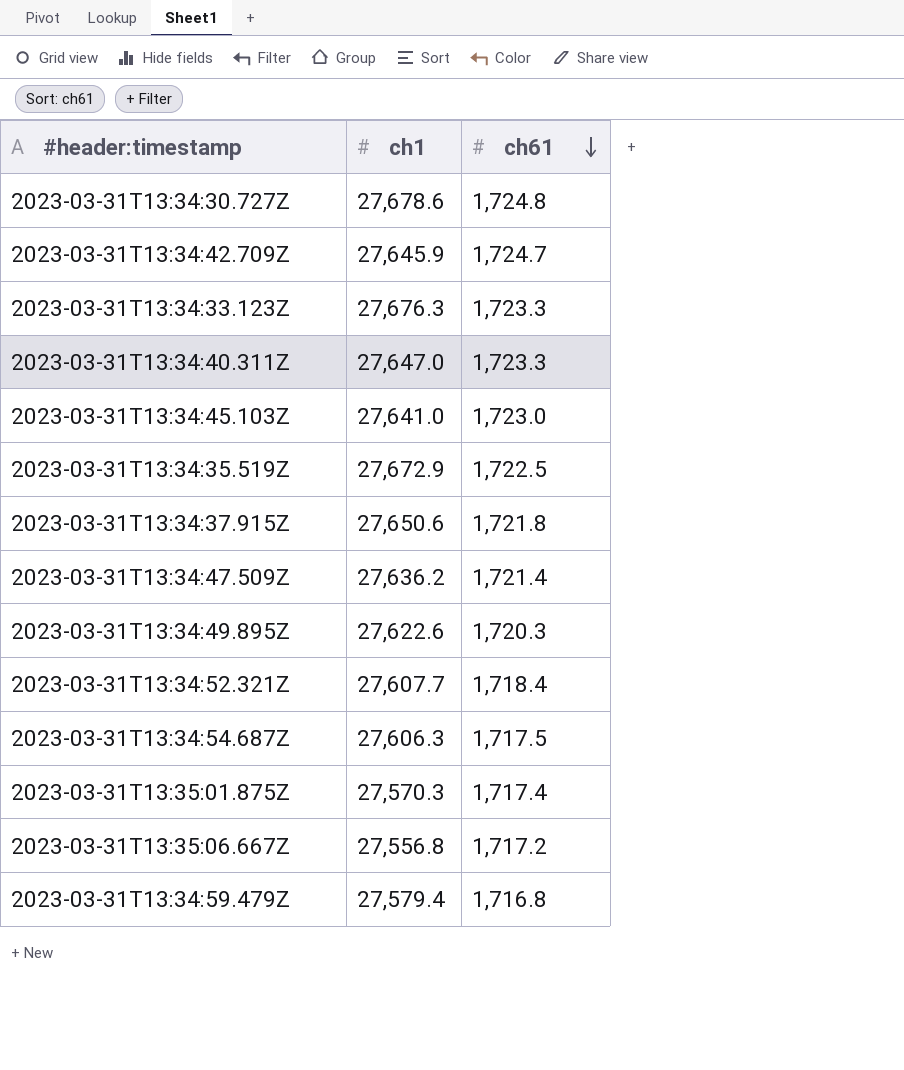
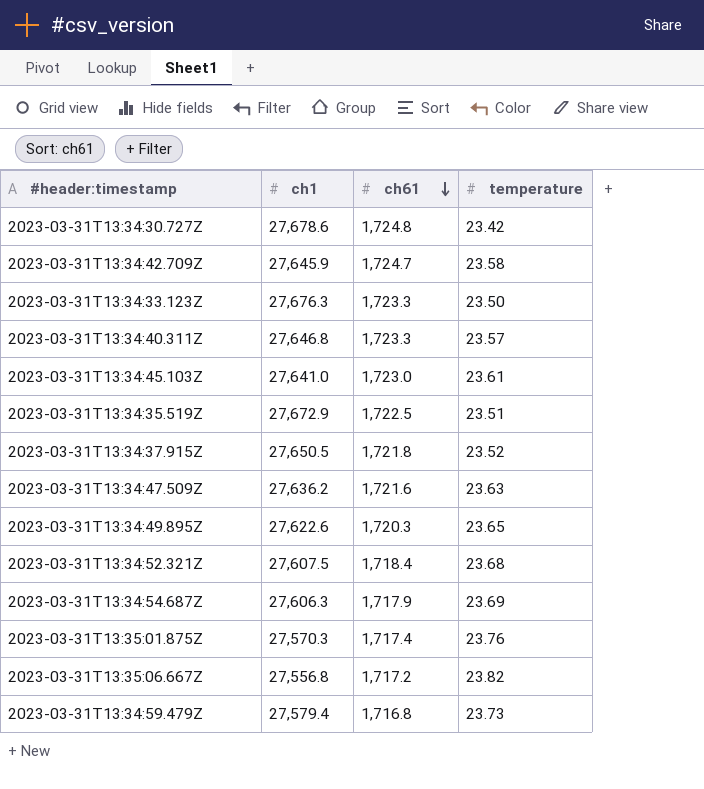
column temperature | position: none -> 4
2023-03-31T13:34:40.311Z | ch1: 27,647.0 -> 27,646.8
2023-03-31T13:34:37.915Z | ch1: 27,650.6 -> 27,650.5
2023-03-31T13:34:47.509Z | ch61: 1,721.4 -> 1,721.6
2023-03-31T13:34:52.321Z | ch1: 27,607.7 -> 27,607.5
2023-03-31T13:34:54.687Z | ch61: 1,717.5 -> 1,717.9

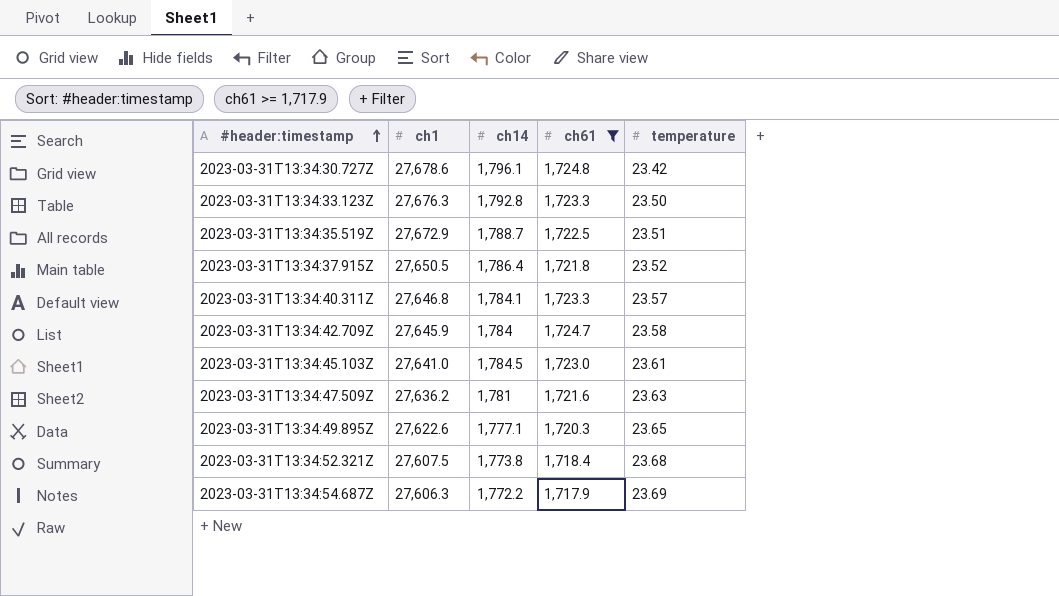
filter: none -> ch61 >= 1,717.9
row order: ch61 descending -> #header:timestamp ascending
column ch14 | position: none -> 3

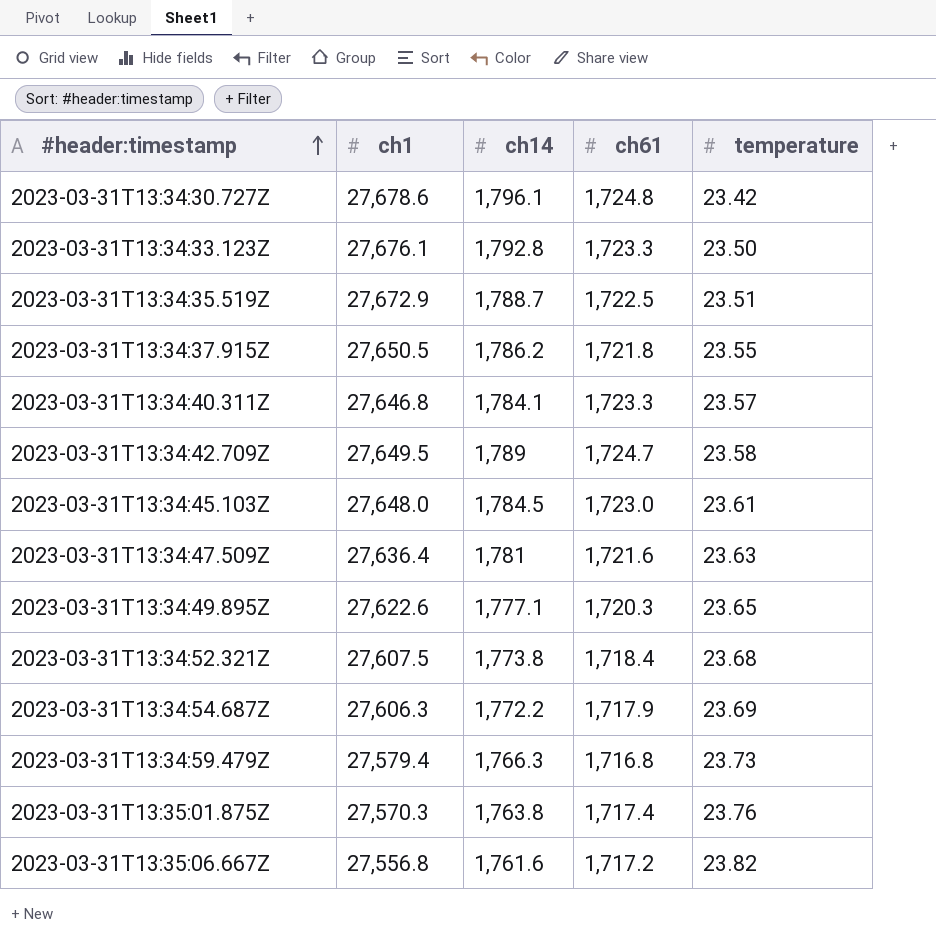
filter: ch61 >= 1,717.9 -> none
2023-03-31T13:34:33.123Z | ch1: 27,676.3 -> 27,676.1
2023-03-31T13:34:37.915Z | ch14: 1,786.4 -> 1,786.2
2023-03-31T13:34:37.915Z | temperature: 23.52 -> 23.55
2023-03-31T13:34:42.709Z | ch1: 27,645.9 -> 27,649.5
2023-03-31T13:34:42.709Z | ch14: 1,784 -> 1,789
2023-03-31T13:34:45.103Z | ch1: 27,641.0 -> 27,648.0
2023-03-31T13:34:47.509Z | ch1: 27,636.2 -> 27,636.4

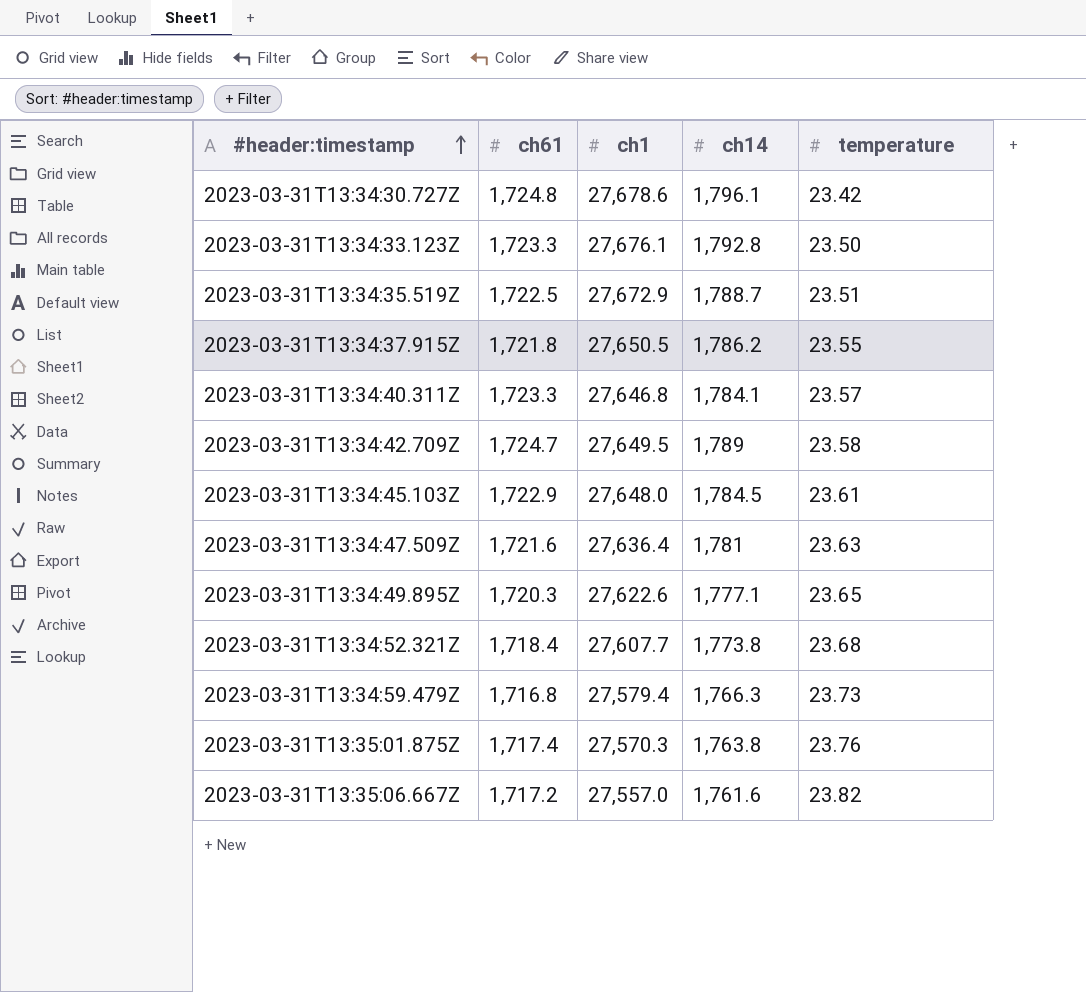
column ch61 | position: 4 -> 2
row 2023-03-31T13:34:54.687Z: 27,606.3 | 1,772.2 | 1,717.9 | 23.69 -> none
2023-03-31T13:34:45.103Z | ch61: 1,723.0 -> 1,722.9
2023-03-31T13:34:52.321Z | ch1: 27,607.5 -> 27,607.7
2023-03-31T13:35:06.667Z | ch1: 27,556.8 -> 27,557.0

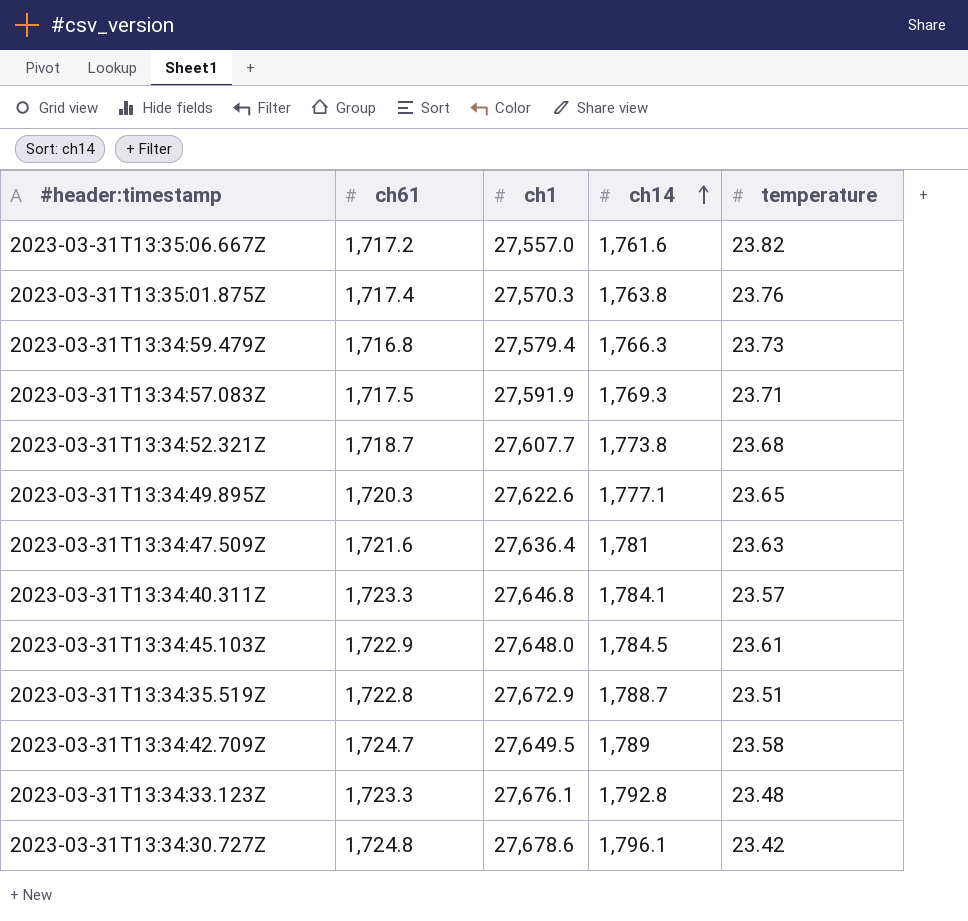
row order: #header:timestamp ascending -> ch14 ascending
row 2023-03-31T13:34:37.915Z: 1,721.8 | 27,650.5 | 1,786.2 | 23.55 -> none
row 2023-03-31T13:34:57.083Z: none -> 1,717.5 | 27,591.9 | 1,769.3 | 23.71
2023-03-31T13:34:52.321Z | ch61: 1,718.4 -> 1,718.7
2023-03-31T13:34:35.519Z | ch61: 1,722.5 -> 1,722.8
2023-03-31T13:34:33.123Z | temperature: 23.50 -> 23.48

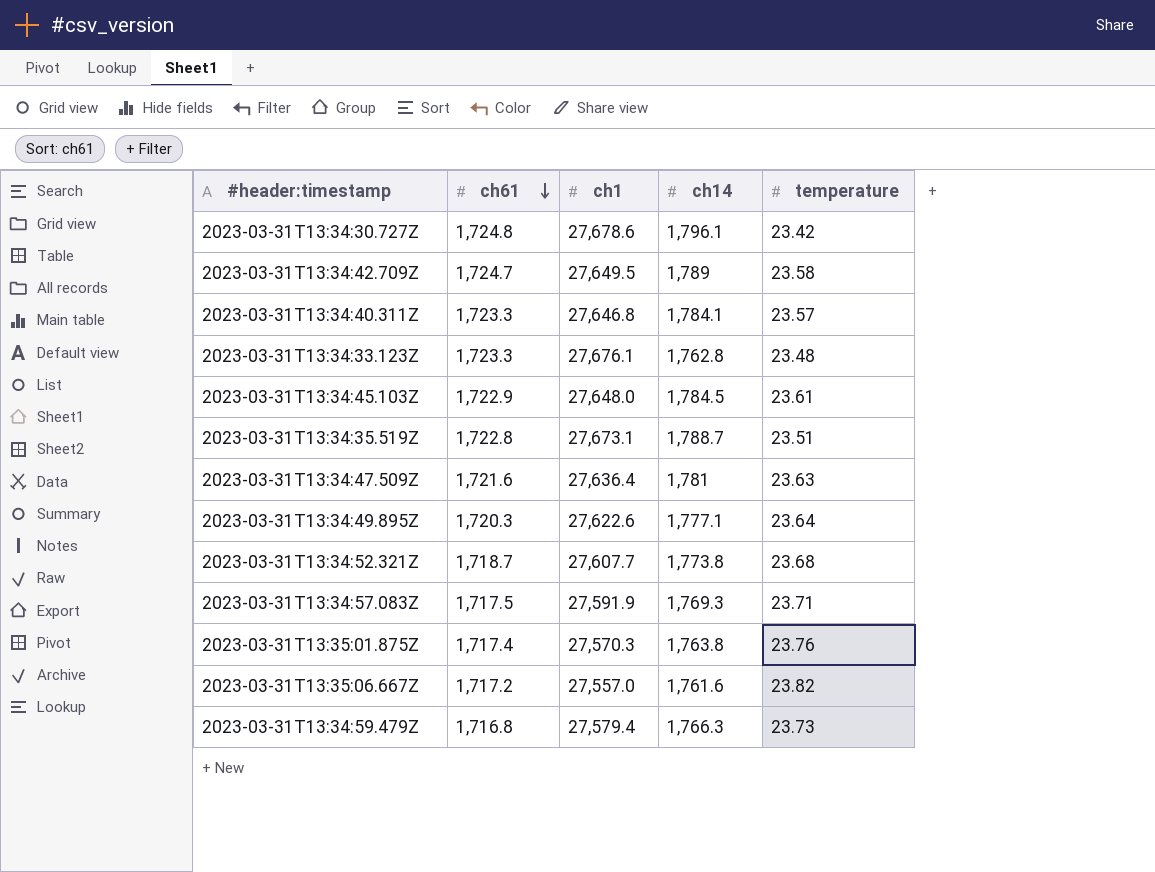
row order: ch14 ascending -> ch61 descending
2023-03-31T13:34:33.123Z | ch14: 1,792.8 -> 1,762.8
2023-03-31T13:34:35.519Z | ch1: 27,672.9 -> 27,673.1
2023-03-31T13:34:49.895Z | temperature: 23.65 -> 23.64

